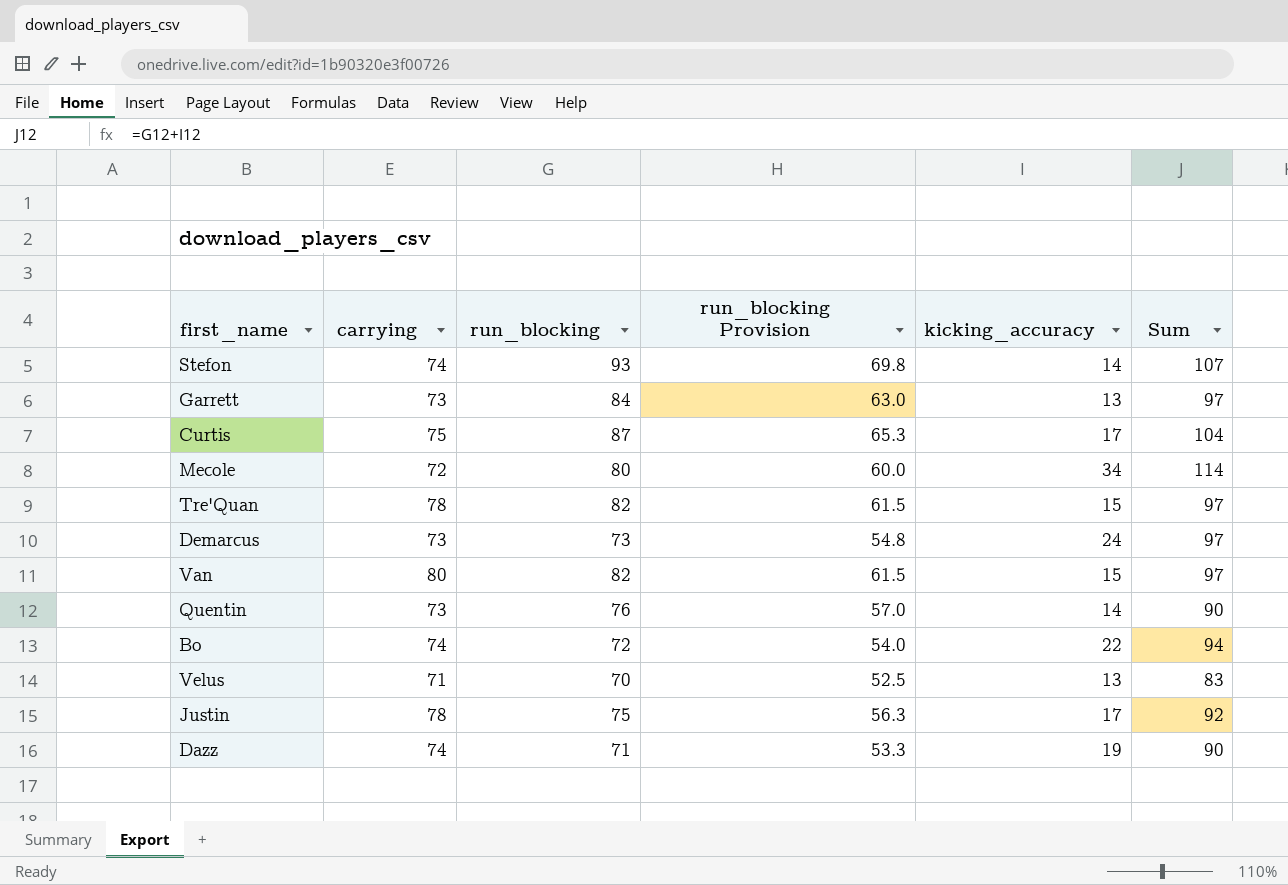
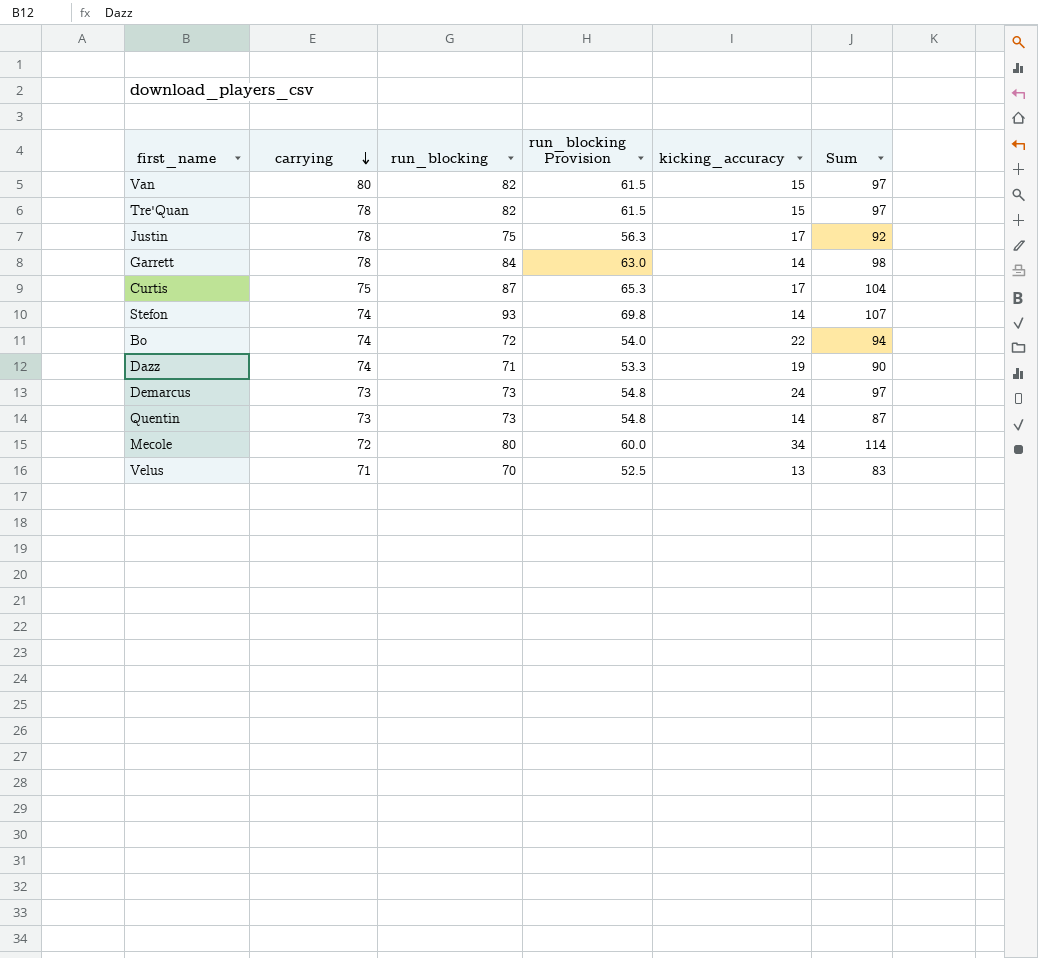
row order: none -> carrying descending
Garrett | carrying: 73 -> 78
Garrett | kicking_accuracy: 13 -> 14
Garrett | Sum: 97 -> 98
Quentin | run_blocking: 76 -> 73
Quentin | run_blocking Provision: 57.0 -> 54.8
Quentin | Sum: 90 -> 87

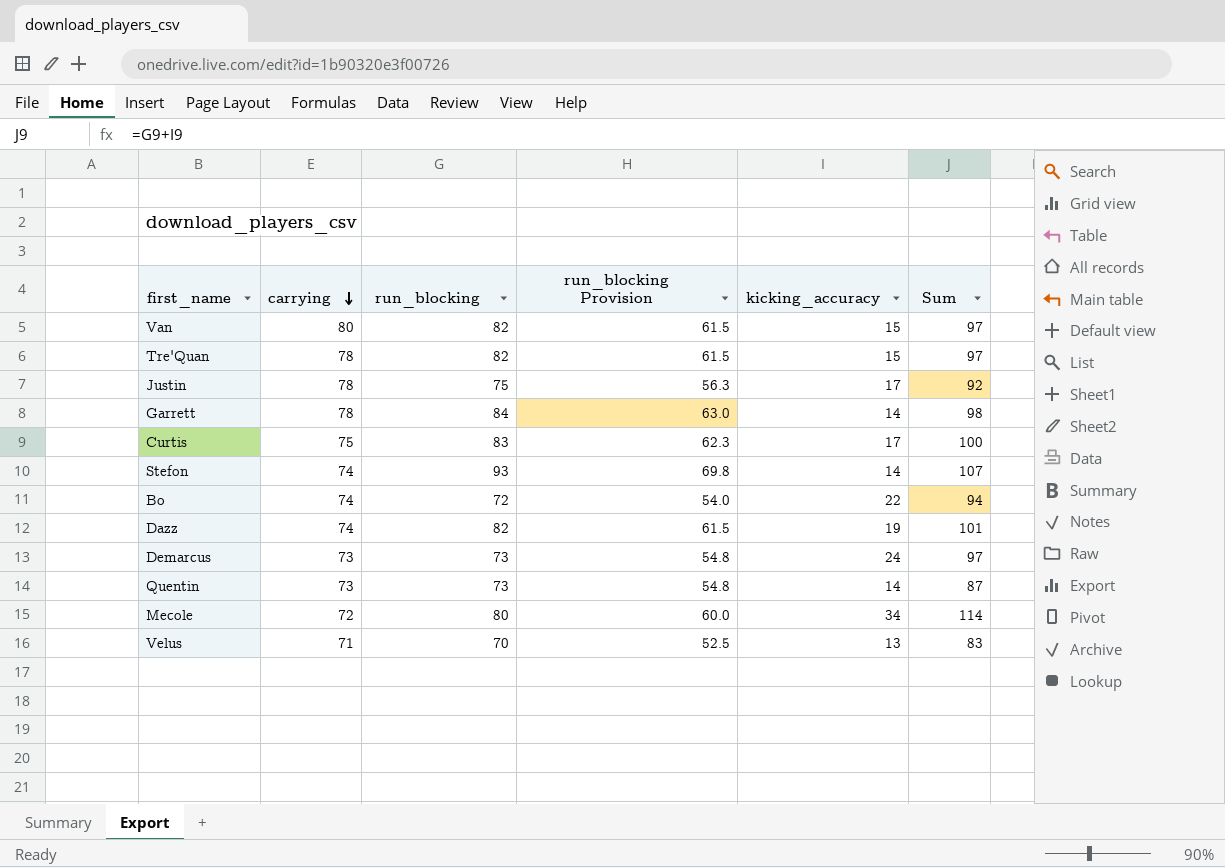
Curtis | run_blocking: 87 -> 83
Curtis | run_blocking Provision: 65.3 -> 62.3
Curtis | Sum: 104 -> 100
Dazz | run_blocking: 71 -> 82
Dazz | run_blocking Provision: 53.3 -> 61.5
Dazz | Sum: 90 -> 101

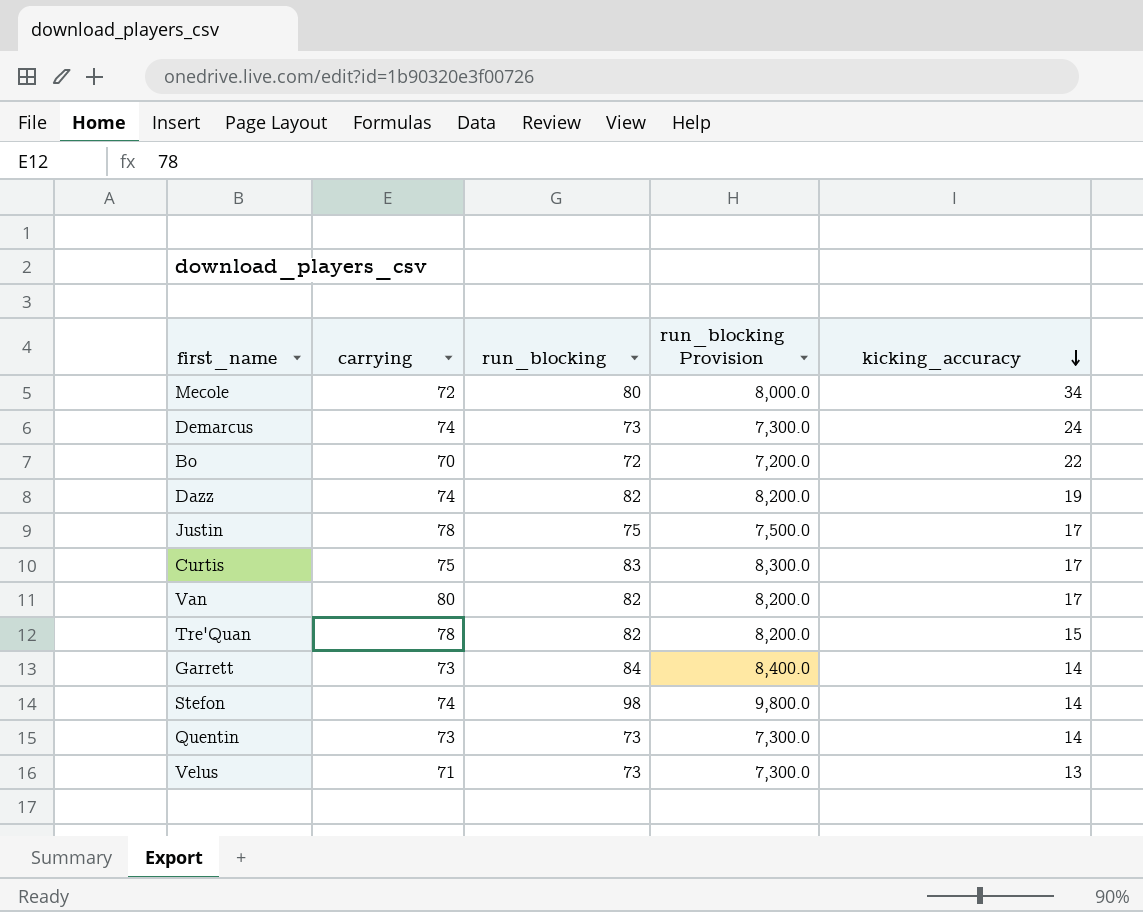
row order: carrying descending -> kicking_accuracy descending
column Sum | formula: [run_blocking] + [kicking_accuracy] -> none
column run_blocking Provision | formula: [run_blocking] * 0.75 -> [run_blocking] * 100
Demarcus | carrying: 73 -> 74
Bo | carrying: 74 -> 70
Van | kicking_accuracy: 15 -> 17
Garrett | carrying: 78 -> 73
Stefon | run_blocking: 93 -> 98
Velus | run_blocking: 70 -> 73

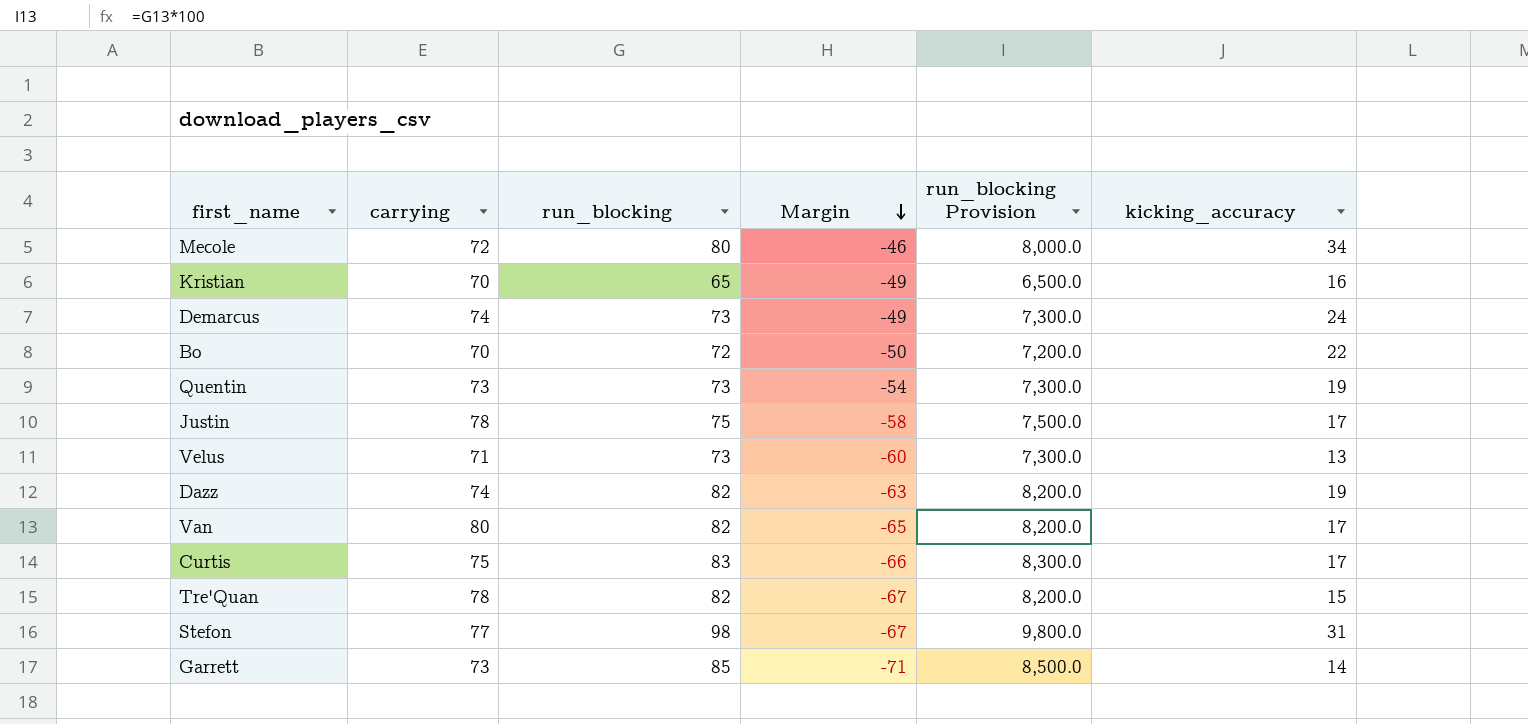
row order: kicking_accuracy descending -> Margin descending
column Margin | formula: none -> [kicking_accuracy] - [run_blocking]
row Kristian: none -> 70 | 65 | -49 | 6,500.0 | 16
Quentin | kicking_accuracy: 14 -> 19
Stefon | carrying: 74 -> 77
Stefon | kicking_accuracy: 14 -> 31
Garrett | run_blocking: 84 -> 85
Garrett | run_blocking Provision: 8,400.0 -> 8,500.0

